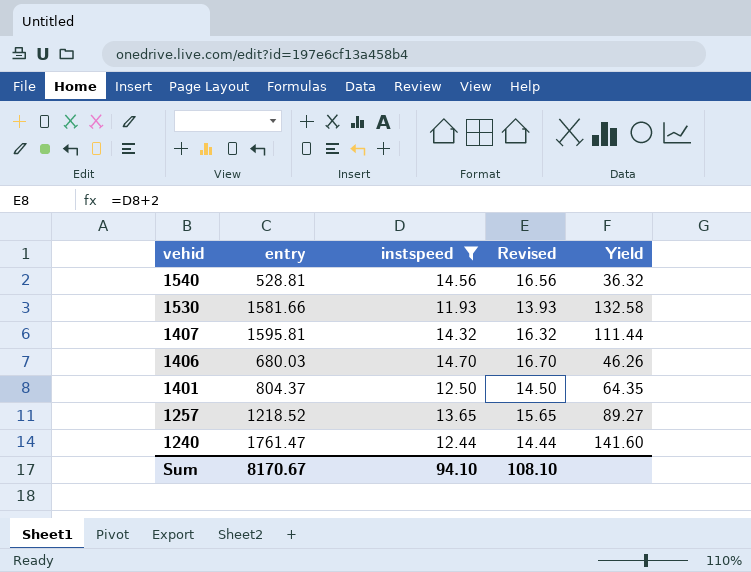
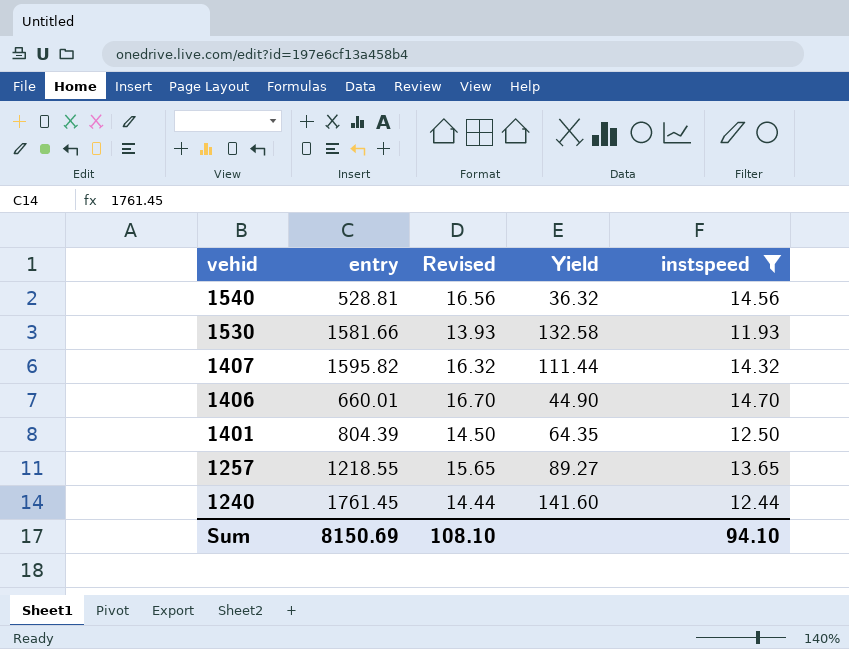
column instspeed | position: 3 -> 5
1407 | entry: 1595.81 -> 1595.82
1406 | entry: 680.03 -> 660.01
1406 | Yield: 46.26 -> 44.90
1401 | entry: 804.37 -> 804.39
1257 | entry: 1218.52 -> 1218.55
1240 | entry: 1761.47 -> 1761.45
Sum | entry: 8170.67 -> 8150.69

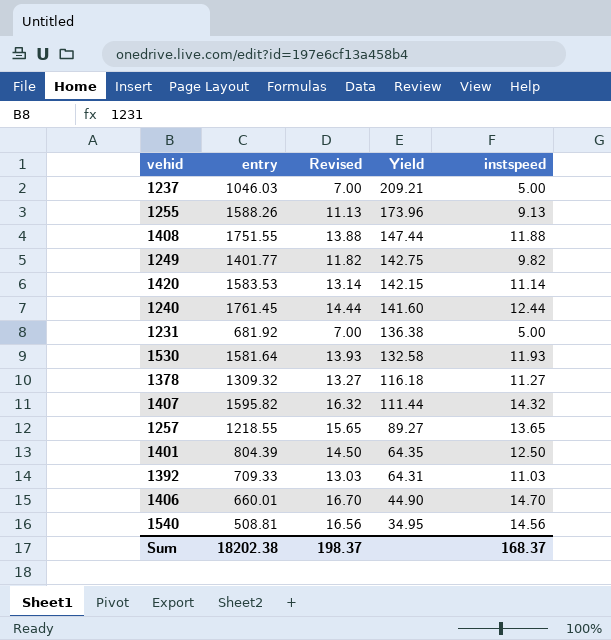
filter: instspeed >= 11.93 -> none
row order: vehid descending -> Yield descending
1530 | entry: 1581.66 -> 1581.64
1540 | entry: 528.81 -> 508.81
1540 | Yield: 36.32 -> 34.95
Sum | entry: 8150.69 -> 18202.38
Sum | Revised: 108.10 -> 198.37
Sum | instspeed: 94.10 -> 168.37

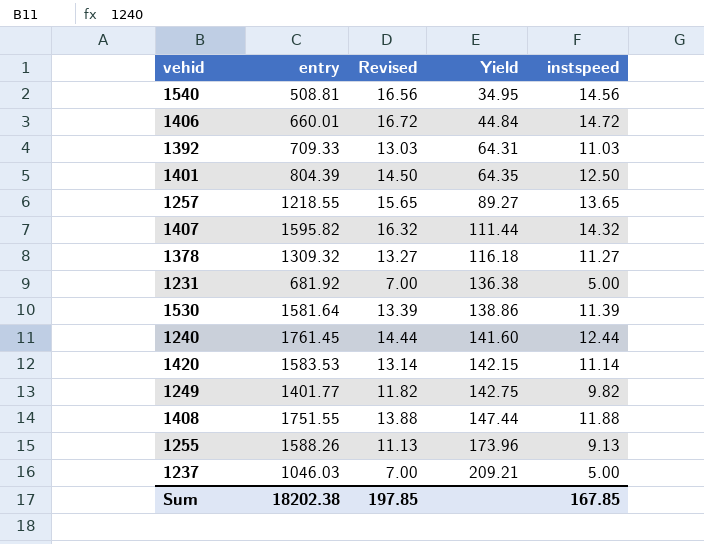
row order: Yield descending -> Yield ascending
1406 | Revised: 16.70 -> 16.72
1406 | Yield: 44.90 -> 44.84
1406 | instspeed: 14.70 -> 14.72
1530 | Revised: 13.93 -> 13.39
1530 | Yield: 132.58 -> 138.86
1530 | instspeed: 11.93 -> 11.39
Sum | Revised: 198.37 -> 197.85
Sum | instspeed: 168.37 -> 167.85

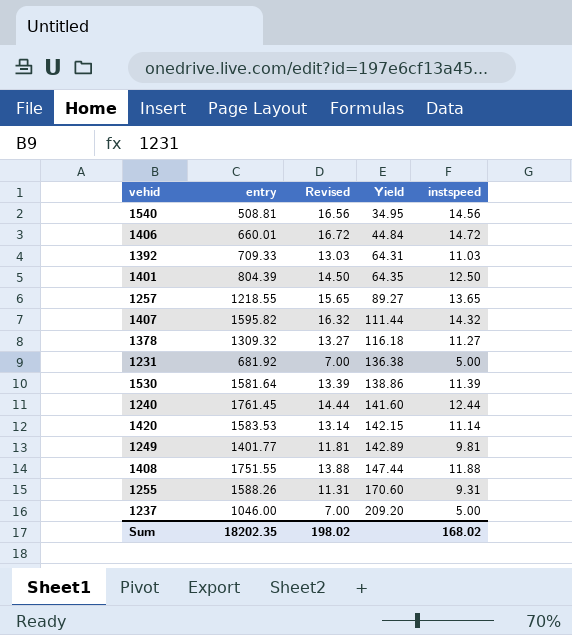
1249 | Revised: 11.82 -> 11.81
1249 | Yield: 142.75 -> 142.89
1249 | instspeed: 9.82 -> 9.81
1255 | Revised: 11.13 -> 11.31
1255 | Yield: 173.96 -> 170.60
1255 | instspeed: 9.13 -> 9.31
1237 | entry: 1046.03 -> 1046.00
1237 | Yield: 209.21 -> 209.20
Sum | entry: 18202.38 -> 18202.35
Sum | Revised: 197.85 -> 198.02
Sum | instspeed: 167.85 -> 168.02

